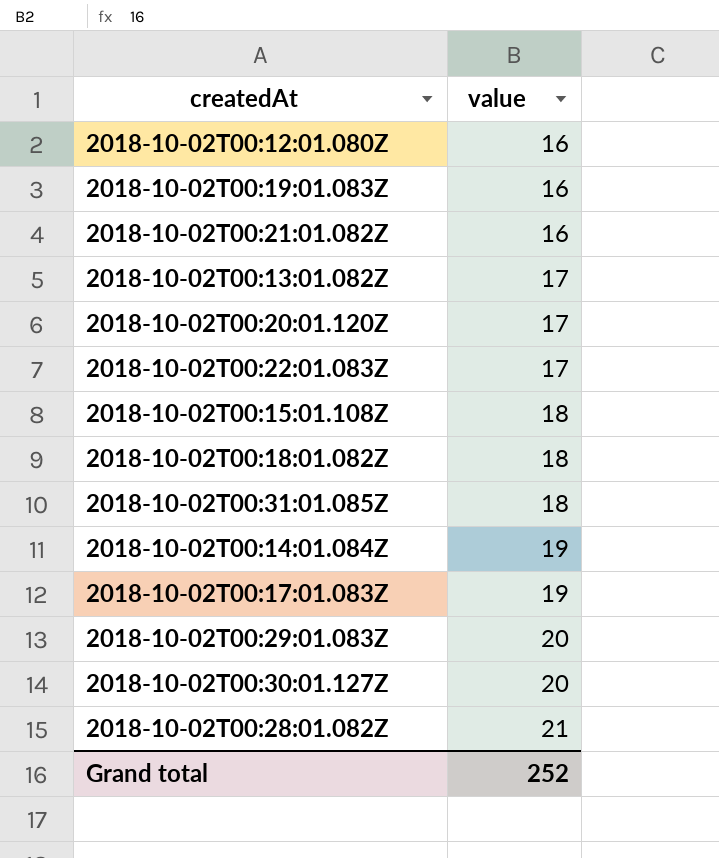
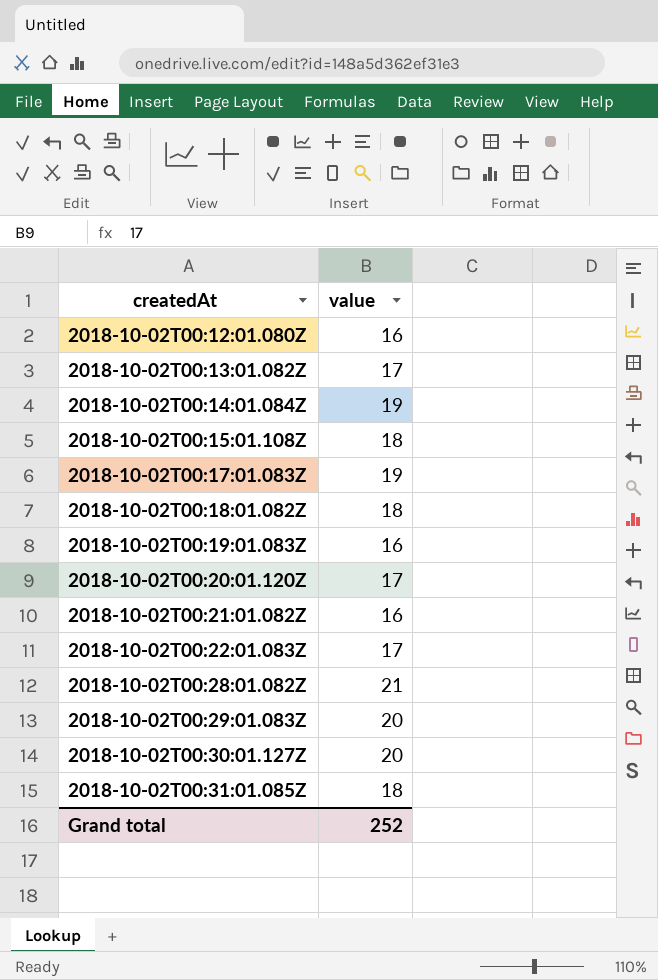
row order: value ascending -> createdAt ascending

